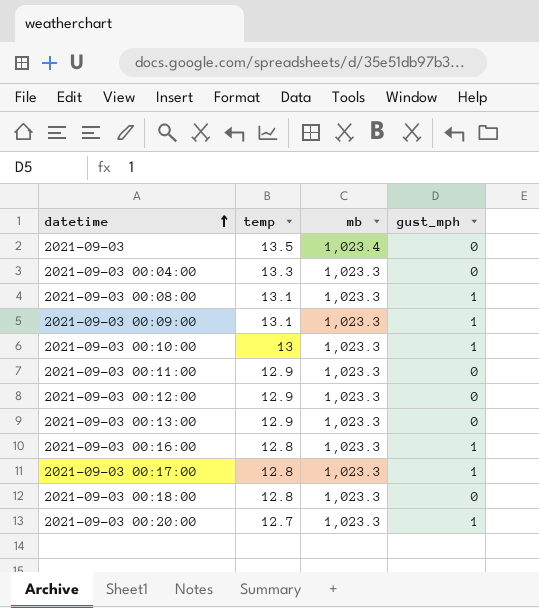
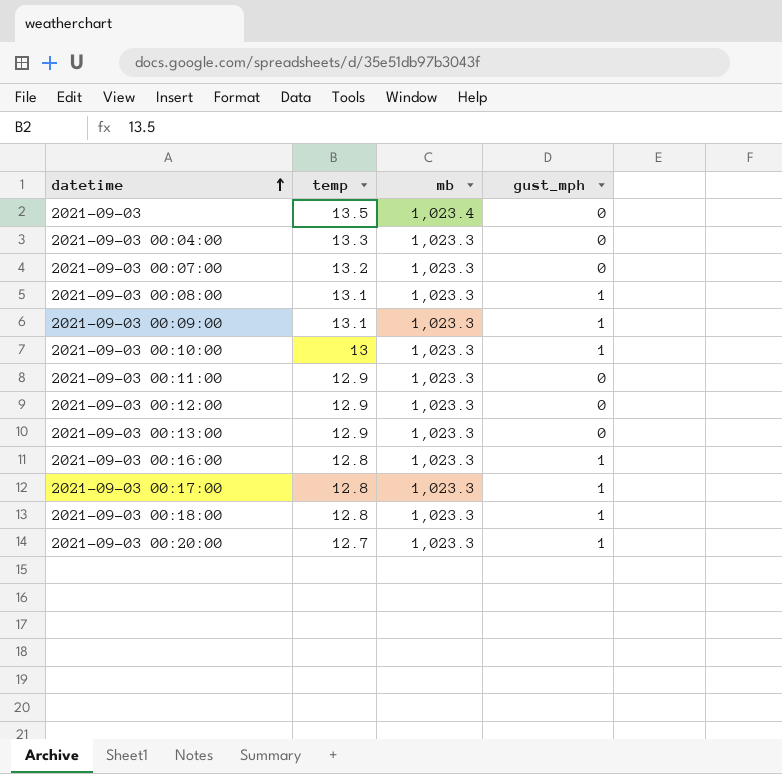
row 2021-09-03 00:07:00: none -> 13.2 | 1,023.3 | 0
2021-09-03 00:18:00 | gust_mph: 0 -> 1

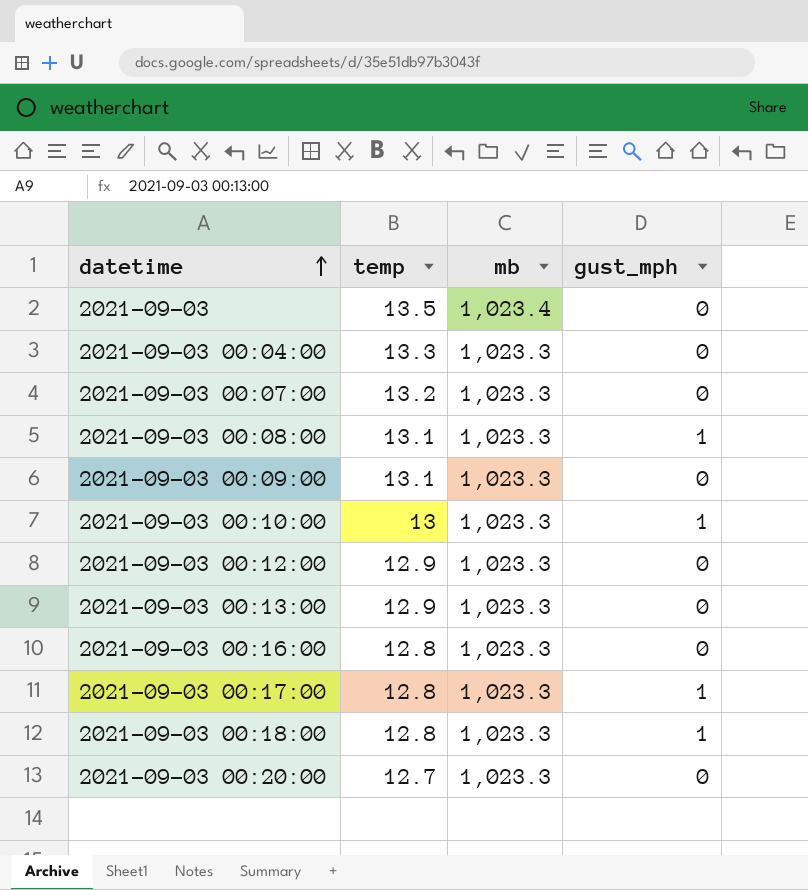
row 2021-09-03 00:11:00: 12.9 | 1,023.3 | 0 -> none
2021-09-03 00:09:00 | gust_mph: 1 -> 0
2021-09-03 00:16:00 | gust_mph: 1 -> 0
2021-09-03 00:20:00 | gust_mph: 1 -> 0

